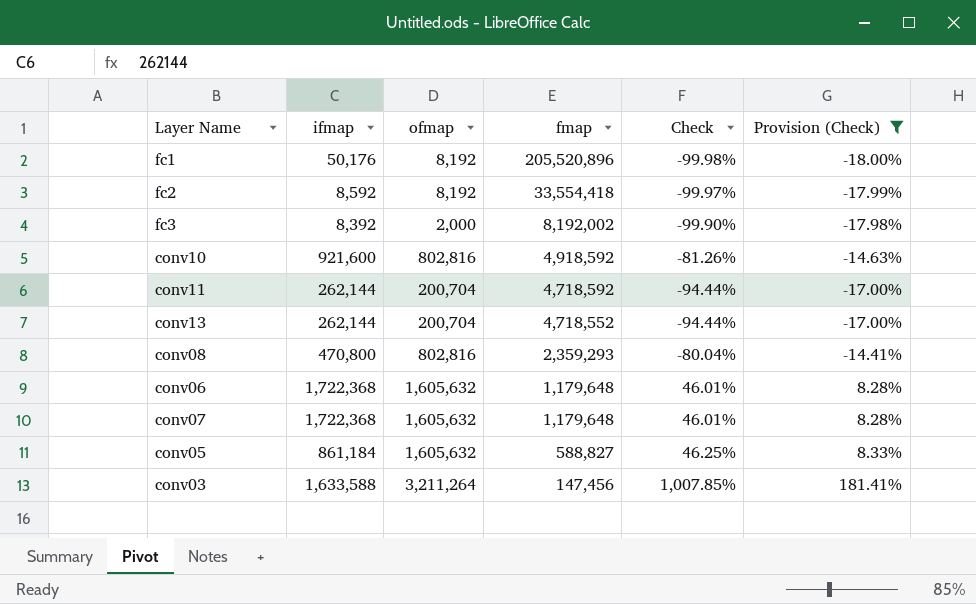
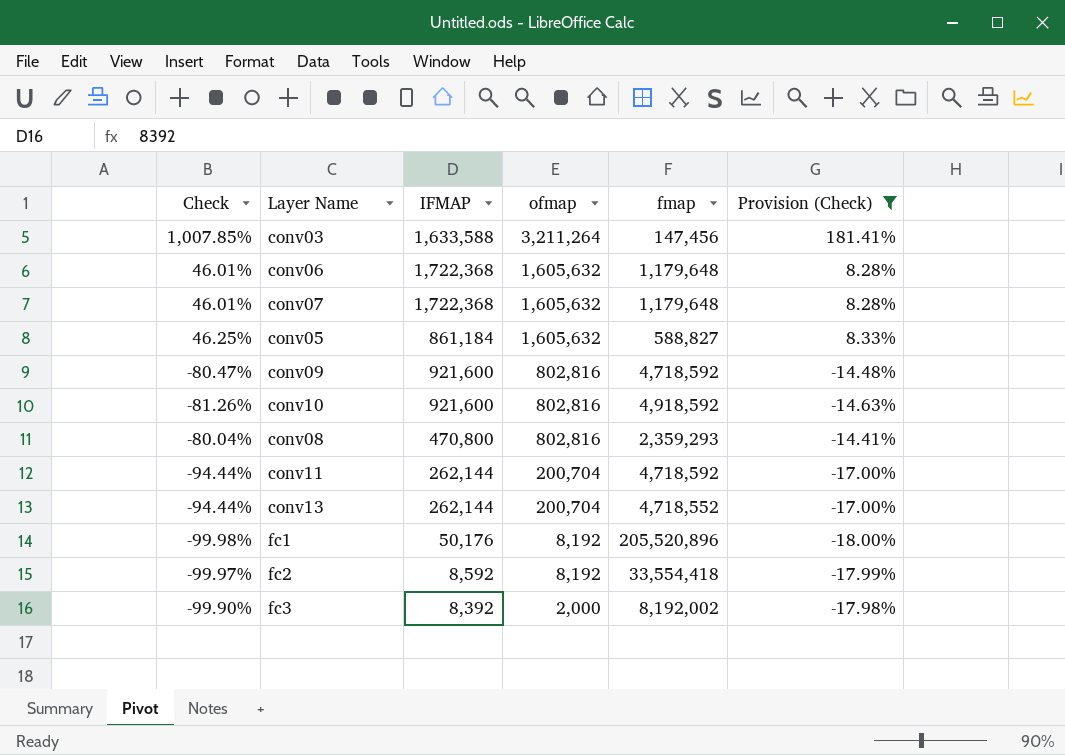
row order: fmap descending -> ofmap descending
column Check | position: 5 -> 1
column name: ifmap -> IFMAP
row conv09: none -> -80.47% | 921,600 | 802,816 | 4,718,592 | -14.48%

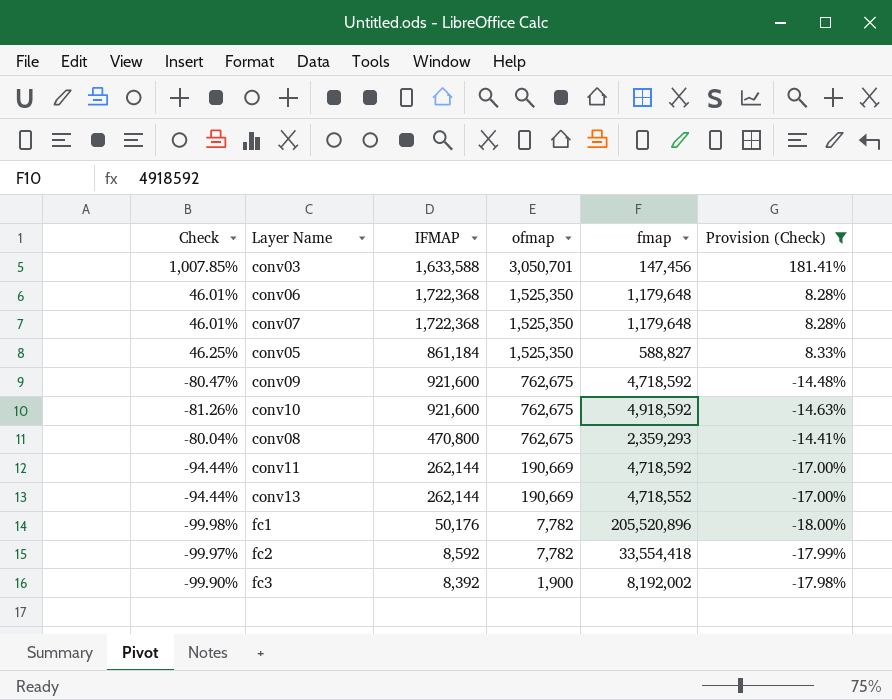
conv03 | ofmap: 3,211,264 -> 3,050,701
conv06 | ofmap: 1,605,632 -> 1,525,350
conv07 | ofmap: 1,605,632 -> 1,525,350
conv05 | ofmap: 1,605,632 -> 1,525,350
conv09 | ofmap: 802,816 -> 762,675
conv10 | ofmap: 802,816 -> 762,675
conv08 | ofmap: 802,816 -> 762,675
conv11 | ofmap: 200,704 -> 190,669
conv13 | ofmap: 200,704 -> 190,669
fc1 | ofmap: 8,192 -> 7,782
fc2 | ofmap: 8,192 -> 7,782
fc3 | ofmap: 2,000 -> 1,900

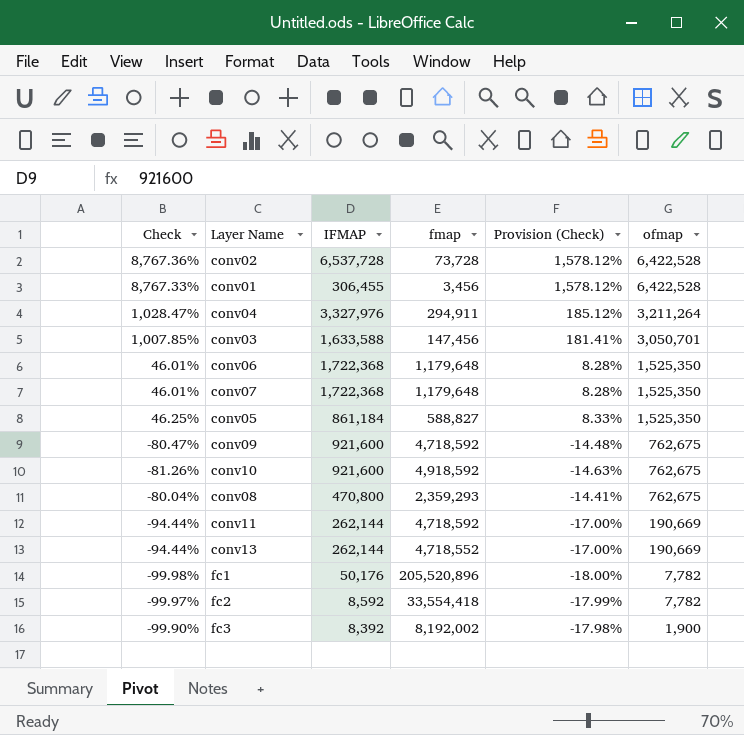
filter: Provision (Check) <= 181.41% -> none
column ofmap | position: 4 -> 6

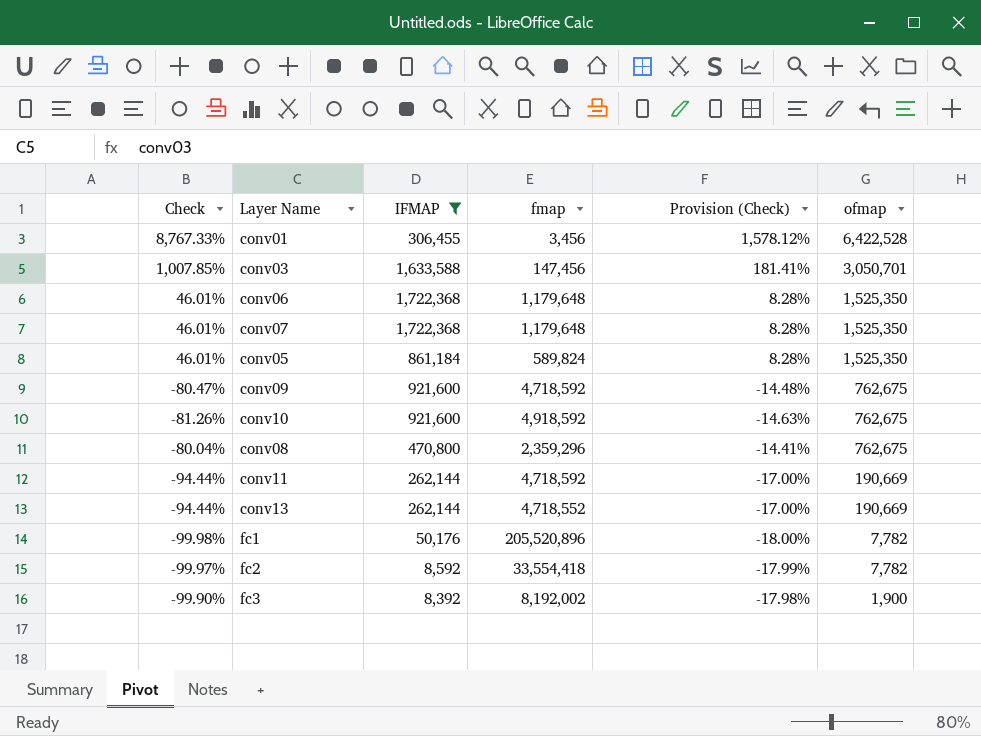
filter: none -> IFMAP <= 1,722,368
conv05 | Check: 46.25% -> 46.01%
conv05 | fmap: 588,827 -> 589,824
conv05 | Provision (Check): 8.33% -> 8.28%
conv08 | fmap: 2,359,293 -> 2,359,296

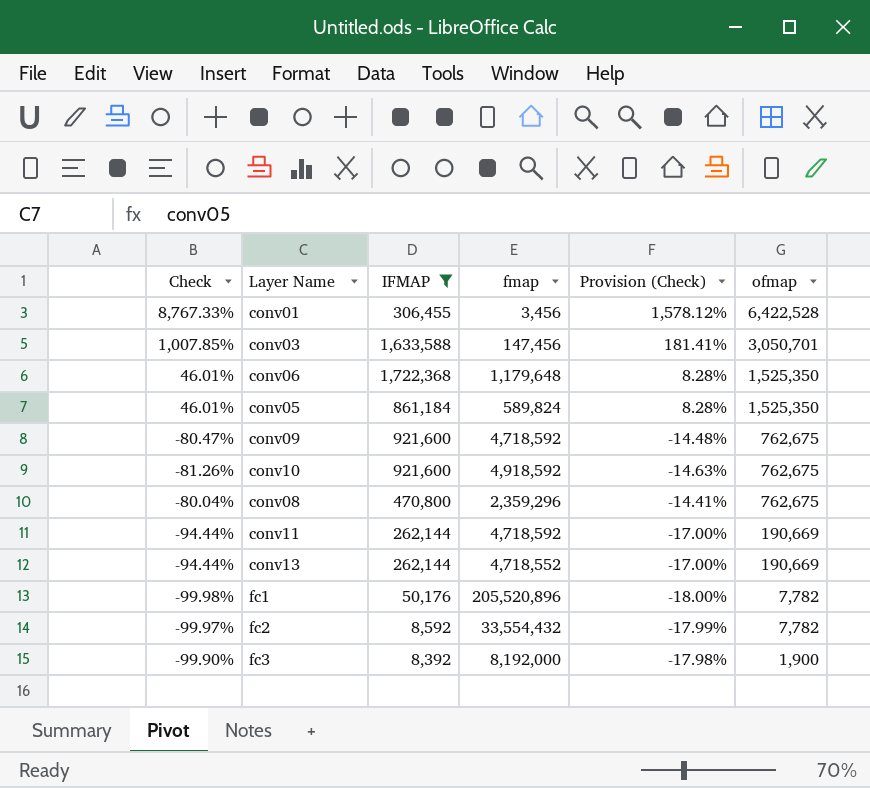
row conv07: 46.01% | 1,722,368 | 1,179,648 | 8.28% | 1,525,350 -> none
fc2 | fmap: 33,554,418 -> 33,554,432
fc3 | fmap: 8,192,002 -> 8,192,000

